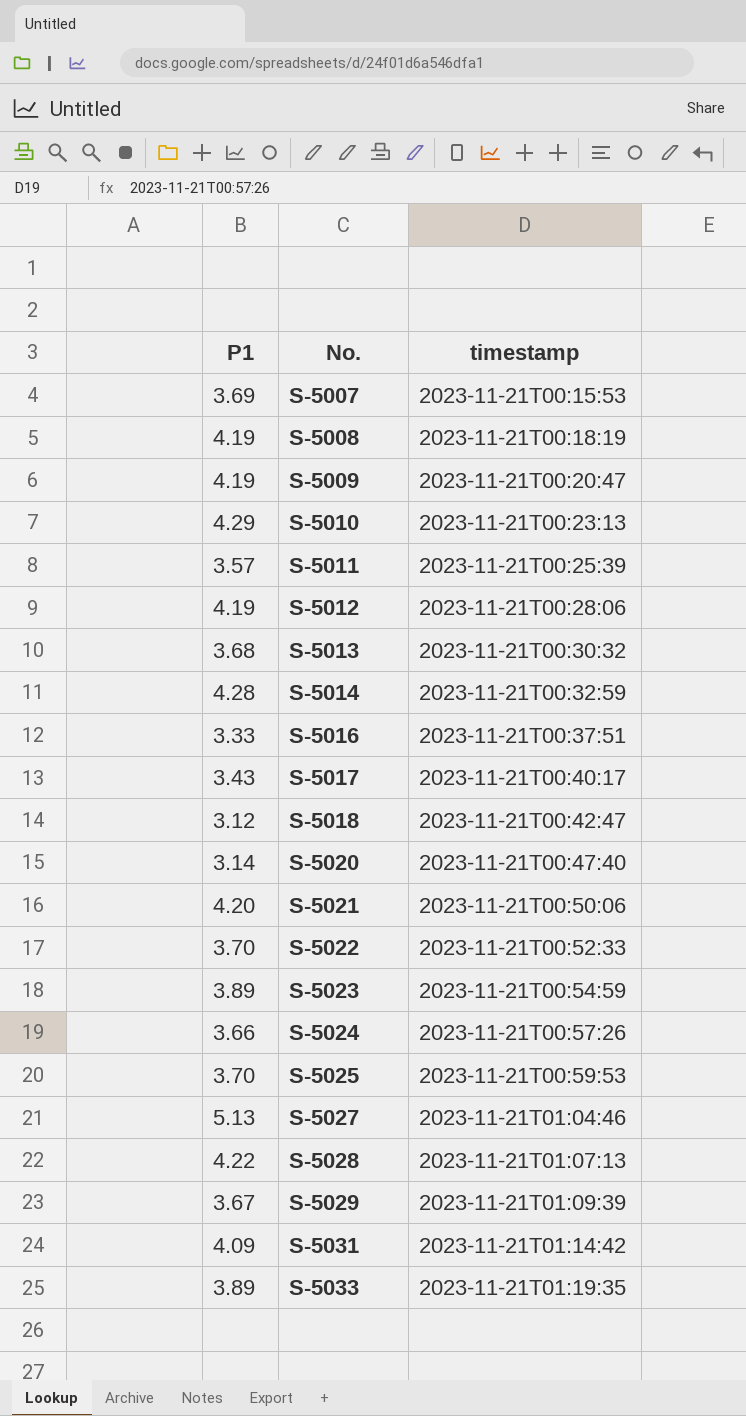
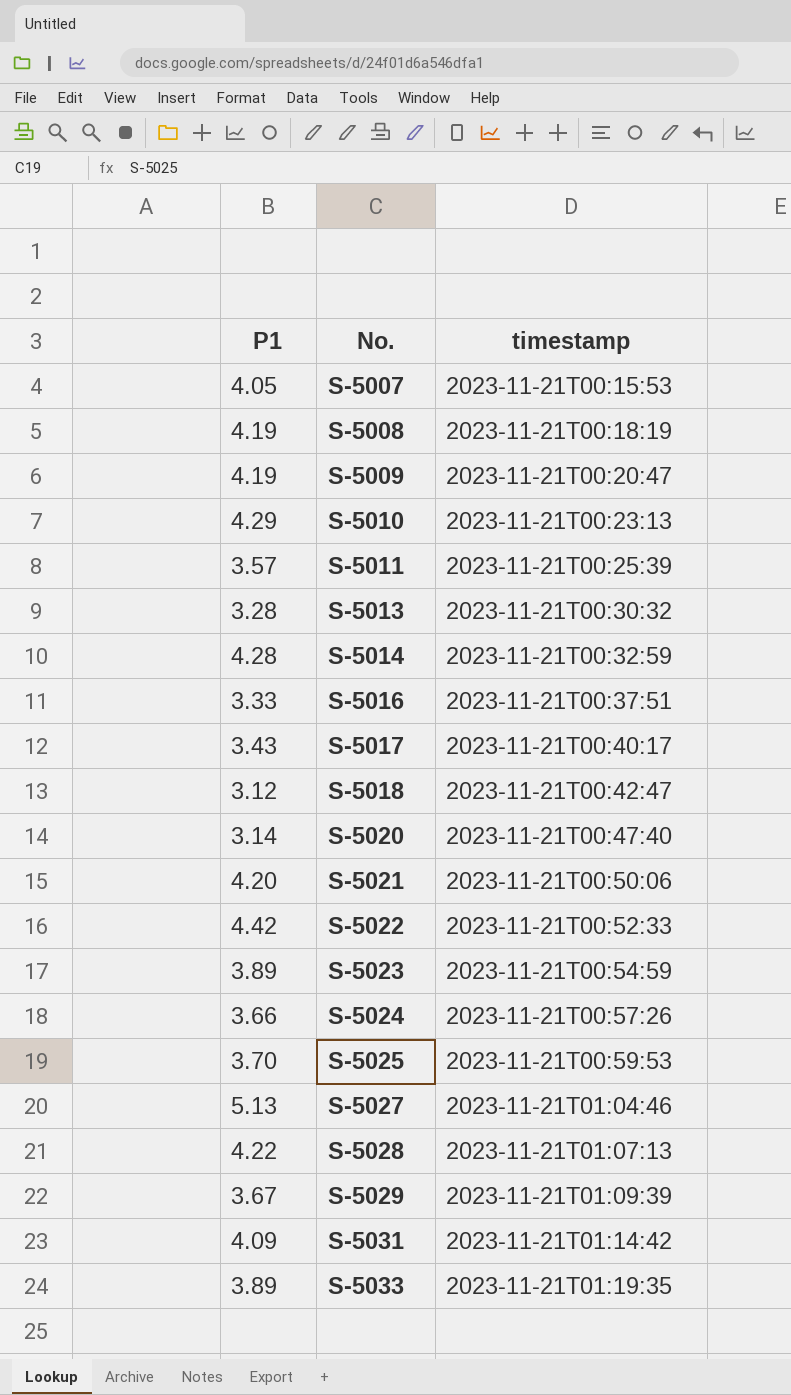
row S-5012: 4.19 | 2023-11-21T00:28:06 -> none
S-5007 | P1: 3.69 -> 4.05
S-5013 | P1: 3.68 -> 3.28
S-5022 | P1: 3.70 -> 4.42

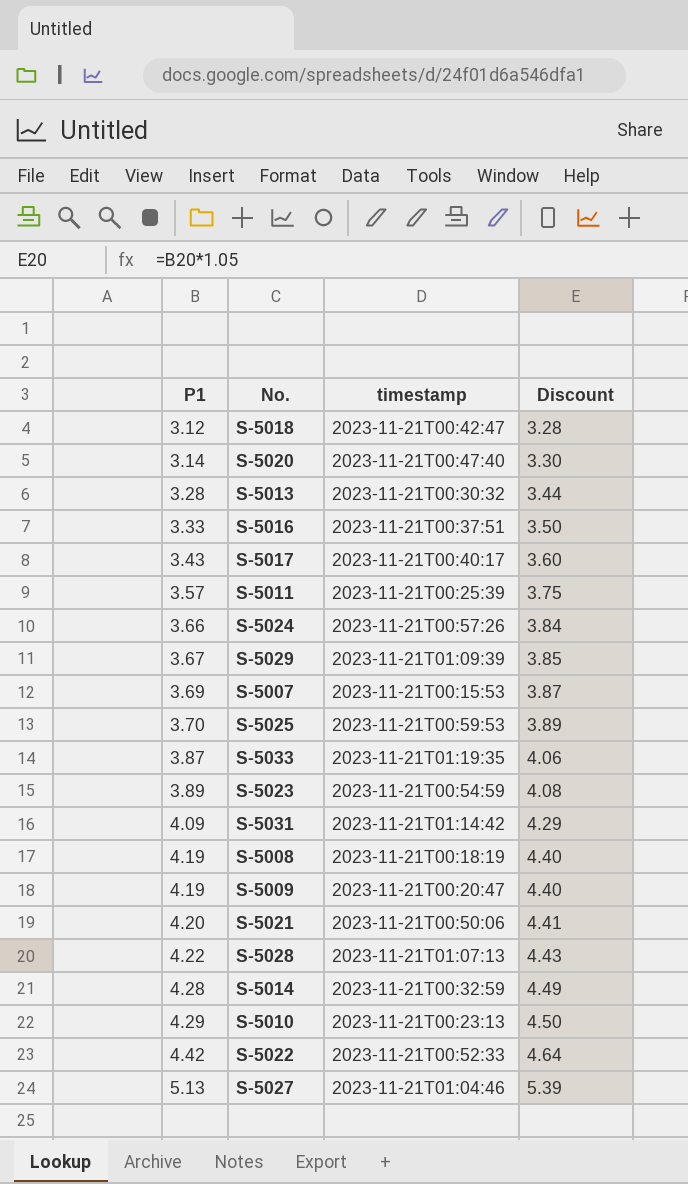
row order: No. ascending -> P1 ascending
column Discount | formula: none -> [P1] * 1.05
S-5007 | P1: 4.05 -> 3.69
S-5033 | P1: 3.89 -> 3.87

